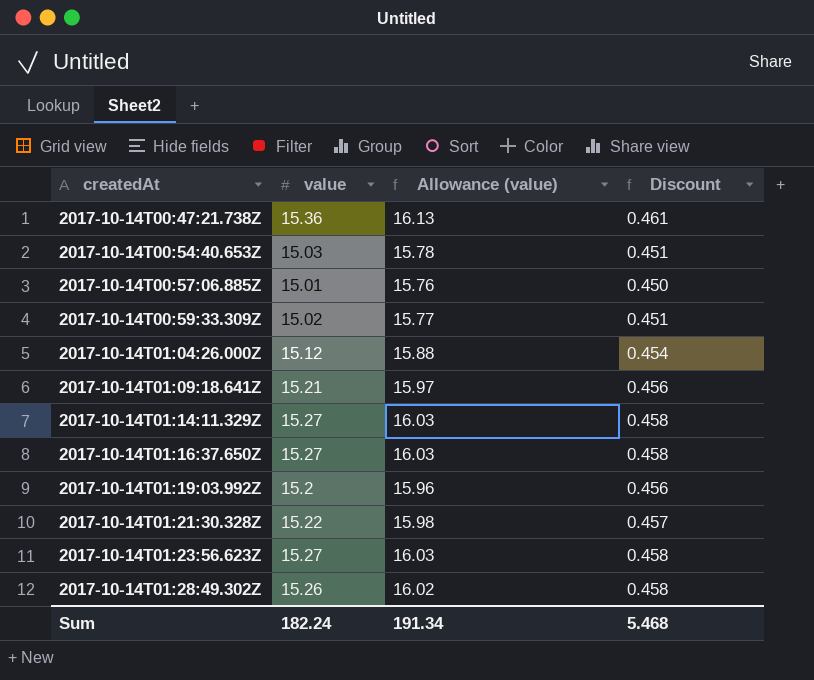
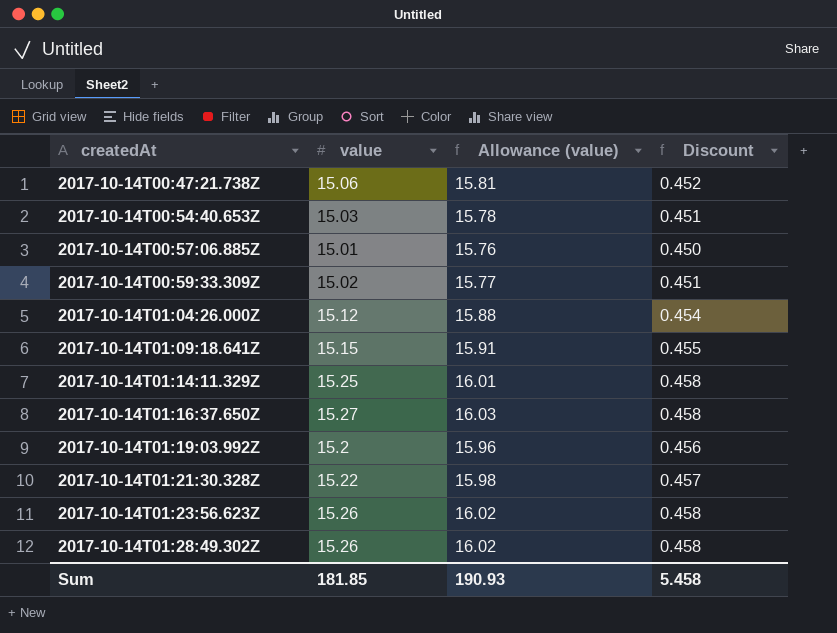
2017-10-14T00:47:21.738Z | value: 15.36 -> 15.06
2017-10-14T00:47:21.738Z | Allowance (value): 16.13 -> 15.81
2017-10-14T00:47:21.738Z | Discount: 0.461 -> 0.452
2017-10-14T01:09:18.641Z | value: 15.21 -> 15.15
2017-10-14T01:09:18.641Z | Allowance (value): 15.97 -> 15.91
2017-10-14T01:09:18.641Z | Discount: 0.456 -> 0.455
2017-10-14T01:14:11.329Z | value: 15.27 -> 15.25
2017-10-14T01:14:11.329Z | Allowance (value): 16.03 -> 16.01
2017-10-14T01:23:56.623Z | value: 15.27 -> 15.26
2017-10-14T01:23:56.623Z | Allowance (value): 16.03 -> 16.02
Sum | value: 182.24 -> 181.85
Sum | Allowance (value): 191.34 -> 190.93
Sum | Discount: 5.468 -> 5.458

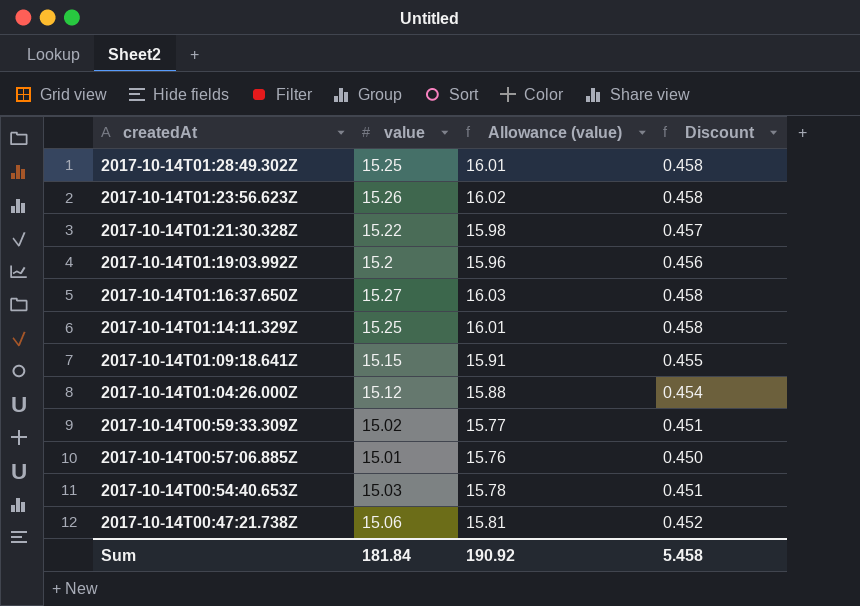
row order: createdAt ascending -> createdAt descending
2017-10-14T01:28:49.302Z | value: 15.26 -> 15.25
2017-10-14T01:28:49.302Z | Allowance (value): 16.02 -> 16.01
Sum | value: 181.85 -> 181.84
Sum | Allowance (value): 190.93 -> 190.92

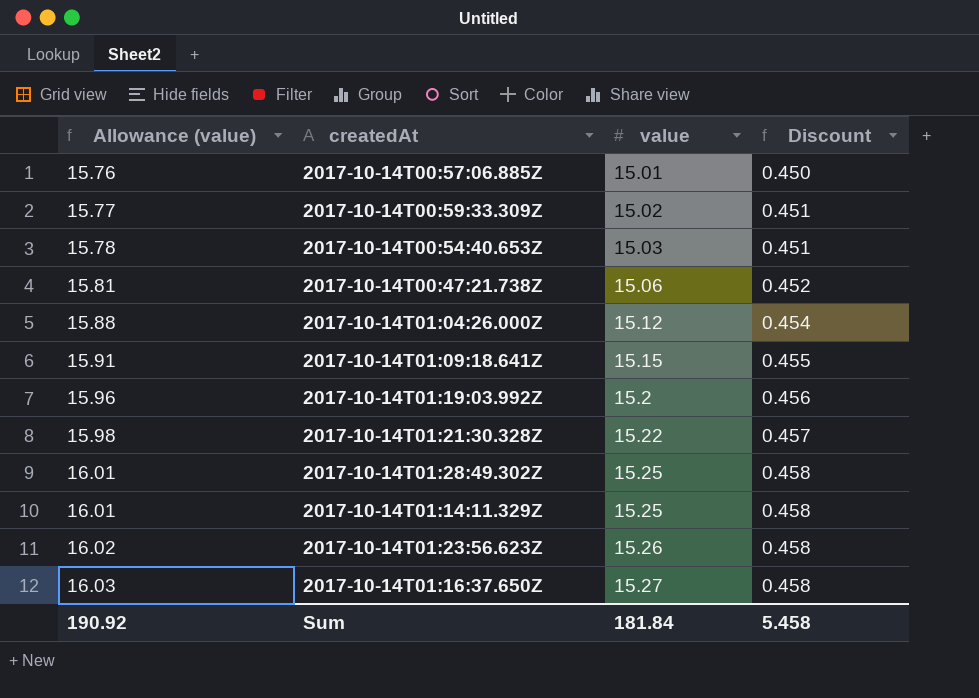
row order: createdAt descending -> Allowance (value) ascending
column Allowance (value) | position: 3 -> 1

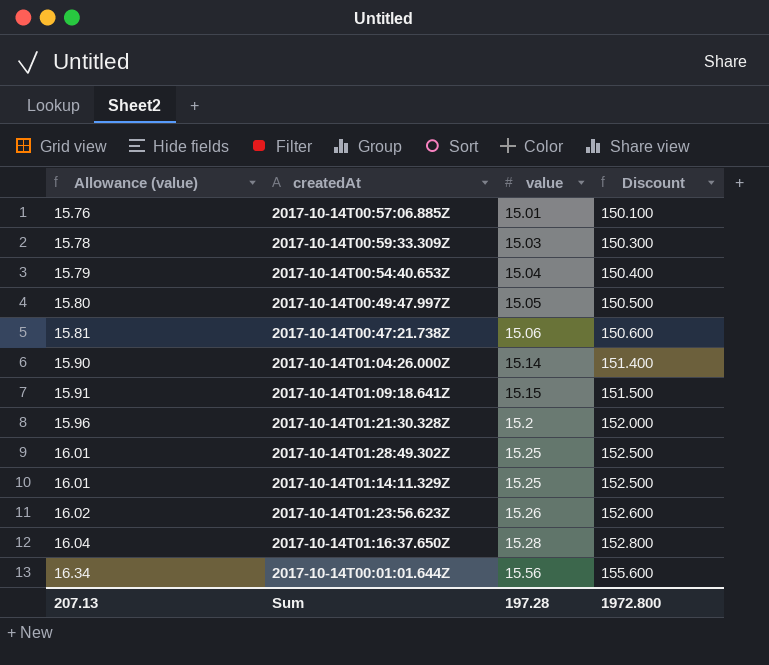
column Discount | formula: [value] * 0.03 -> [value] * 10
row 2017-10-14T01:19:03.992Z: 15.96 | 15.2 | 0.456 -> none
2017-10-14T00:59:33.309Z | Allowance (value): 15.77 -> 15.78
2017-10-14T00:59:33.309Z | value: 15.02 -> 15.03
2017-10-14T00:54:40.653Z | Allowance (value): 15.78 -> 15.79
2017-10-14T00:54:40.653Z | value: 15.03 -> 15.04
row 2017-10-14T00:49:47.997Z: none -> 15.80 | 15.05 | 150.500
2017-10-14T01:04:26.000Z | Allowance (value): 15.88 -> 15.90
2017-10-14T01:04:26.000Z | value: 15.12 -> 15.14
2017-10-14T01:21:30.328Z | Allowance (value): 15.98 -> 15.96
2017-10-14T01:21:30.328Z | value: 15.22 -> 15.2
2017-10-14T01:16:37.650Z | Allowance (value): 16.03 -> 16.04
2017-10-14T01:16:37.650Z | value: 15.27 -> 15.28
row 2017-10-14T00:01:01.644Z: none -> 16.34 | 15.56 | 155.600
Sum | Allowance (value): 190.92 -> 207.13
Sum | value: 181.84 -> 197.28
Sum | Discount: 5.458 -> 1972.800

